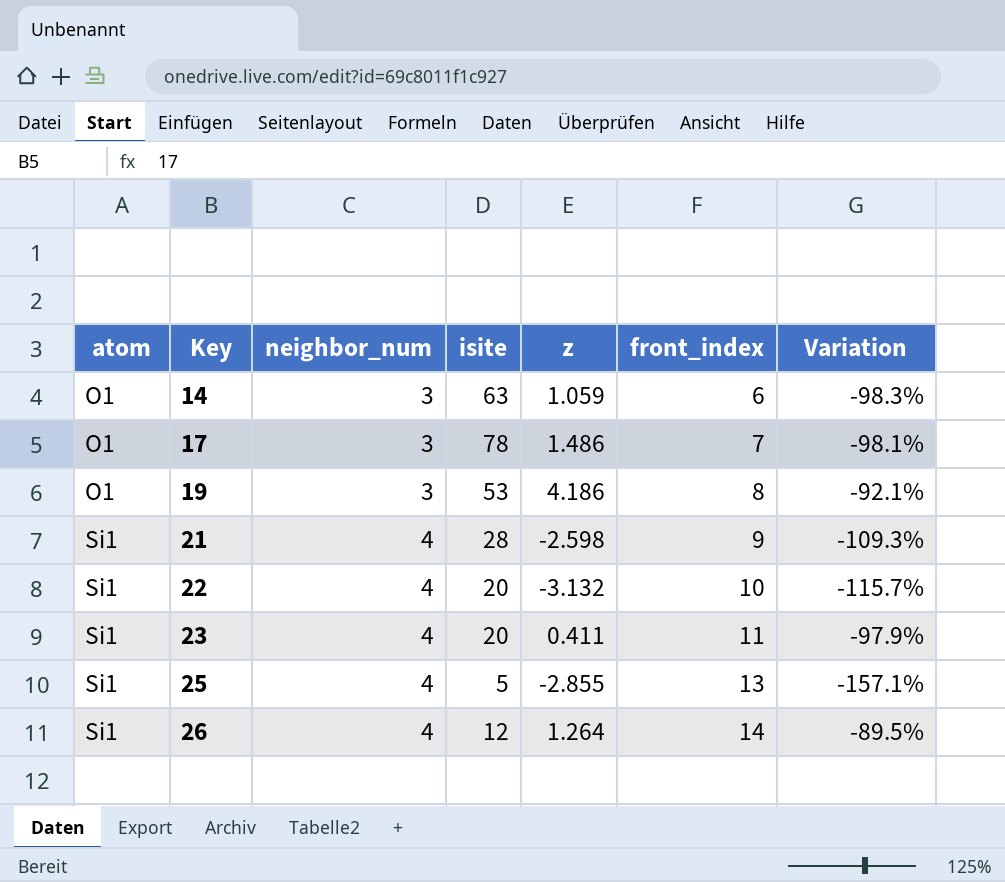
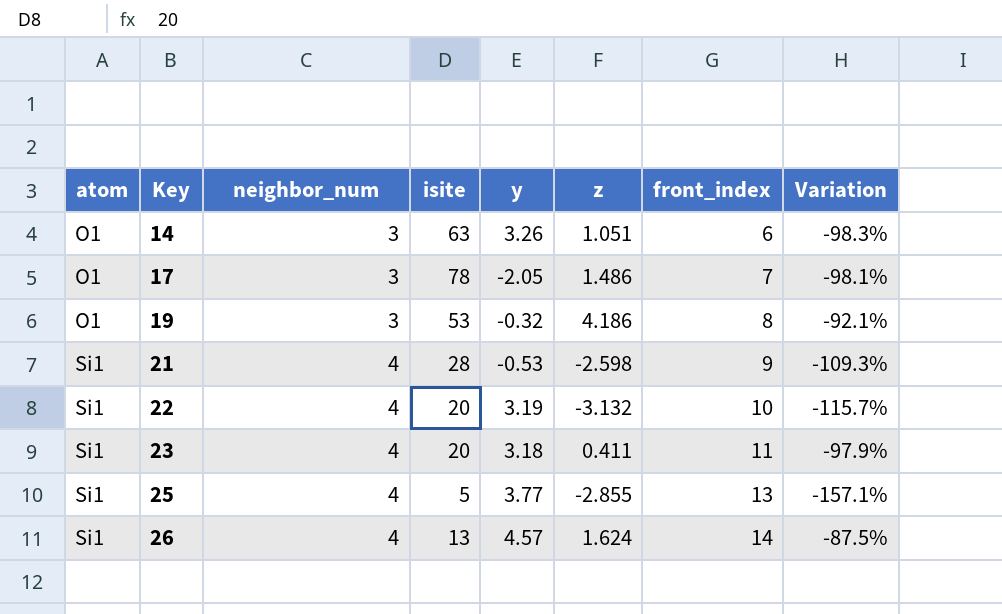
column y | position: none -> 5
14 | z: 1.059 -> 1.051
26 | isite: 12 -> 13
26 | z: 1.264 -> 1.624
26 | Variation: -89.5% -> -87.5%

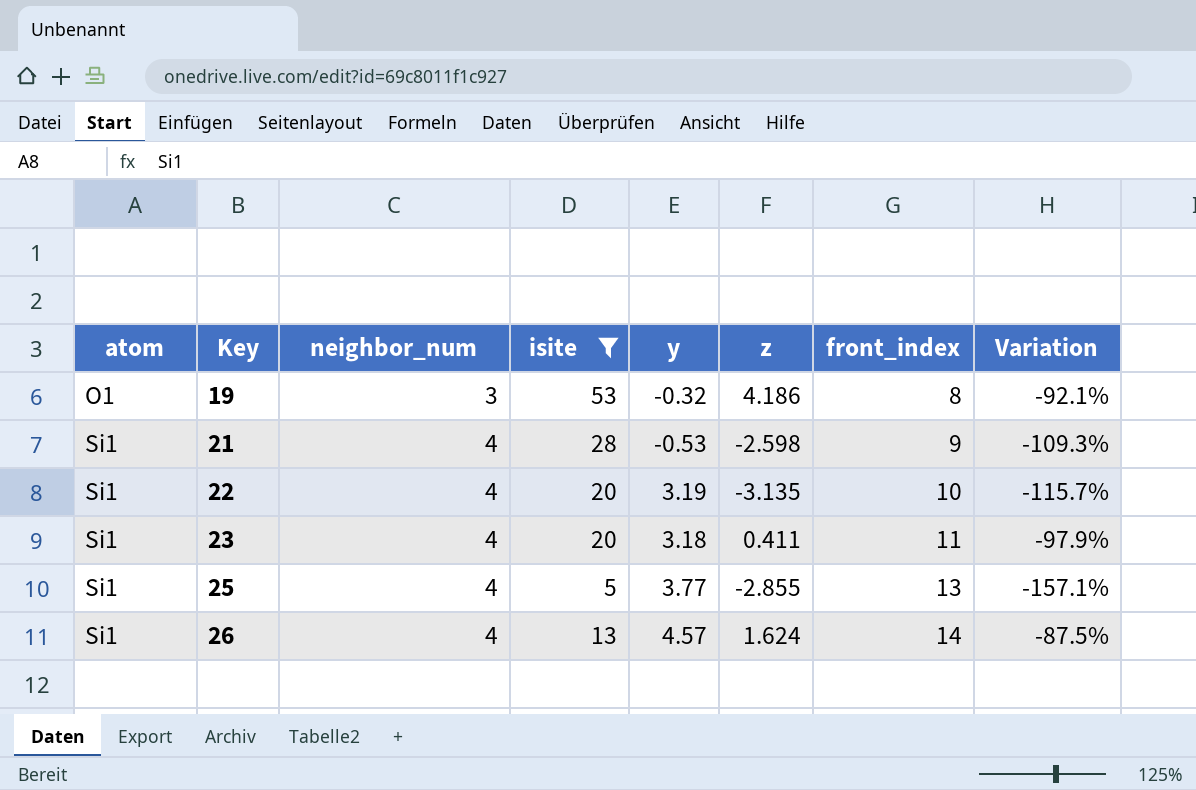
filter: none -> isite <= 53
22 | z: -3.132 -> -3.135

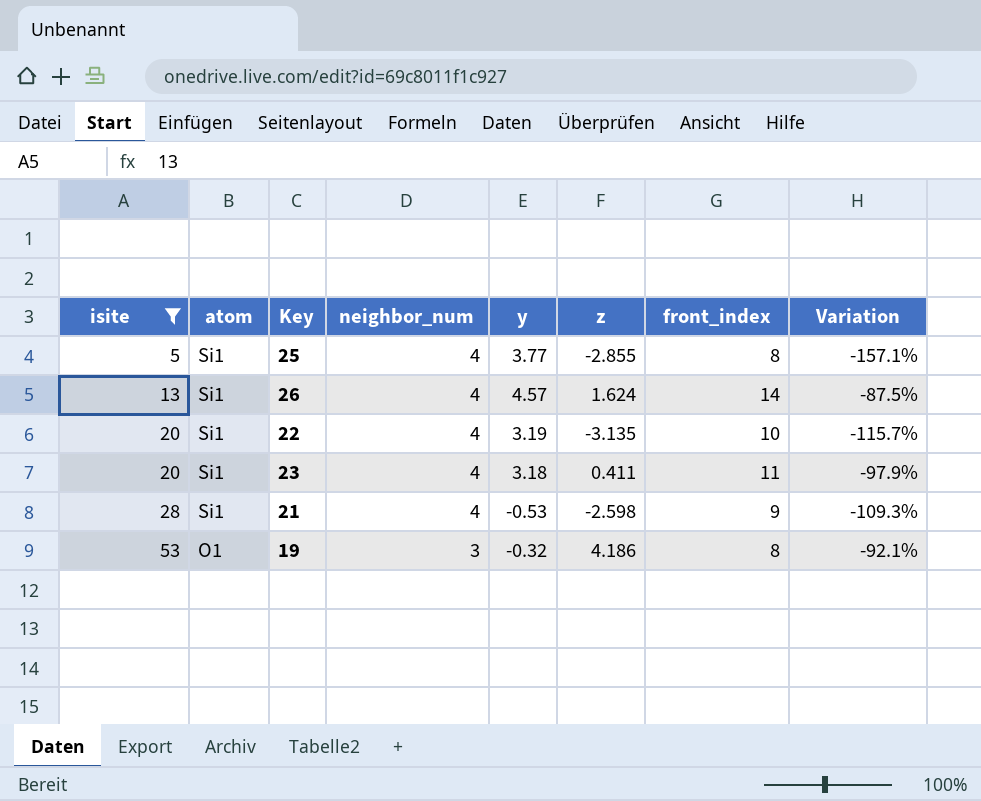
row order: atom ascending -> isite ascending
column isite | position: 4 -> 1
25 | front_index: 13 -> 8

